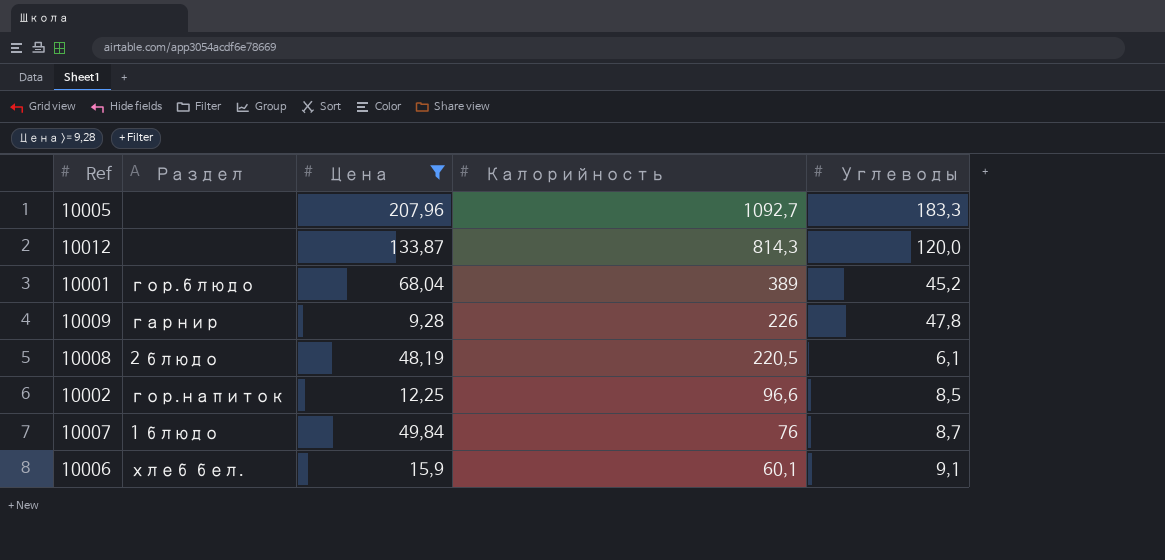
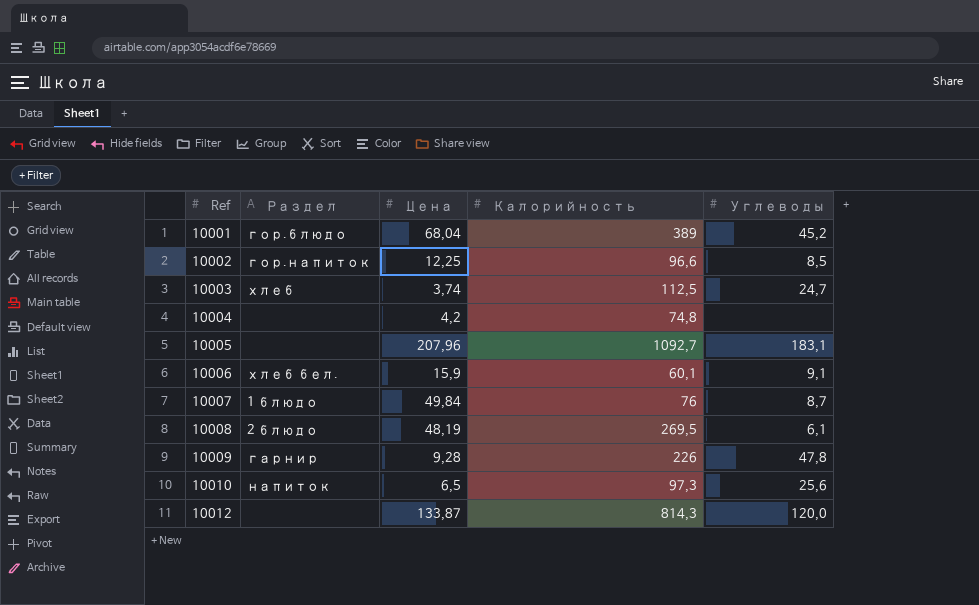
filter: Цена >= 9,28 -> none
row order: Калорийность descending -> Ref ascending
10005 | Углеводы: 183,3 -> 183,1
10008 | Калорийность: 220,5 -> 269,5

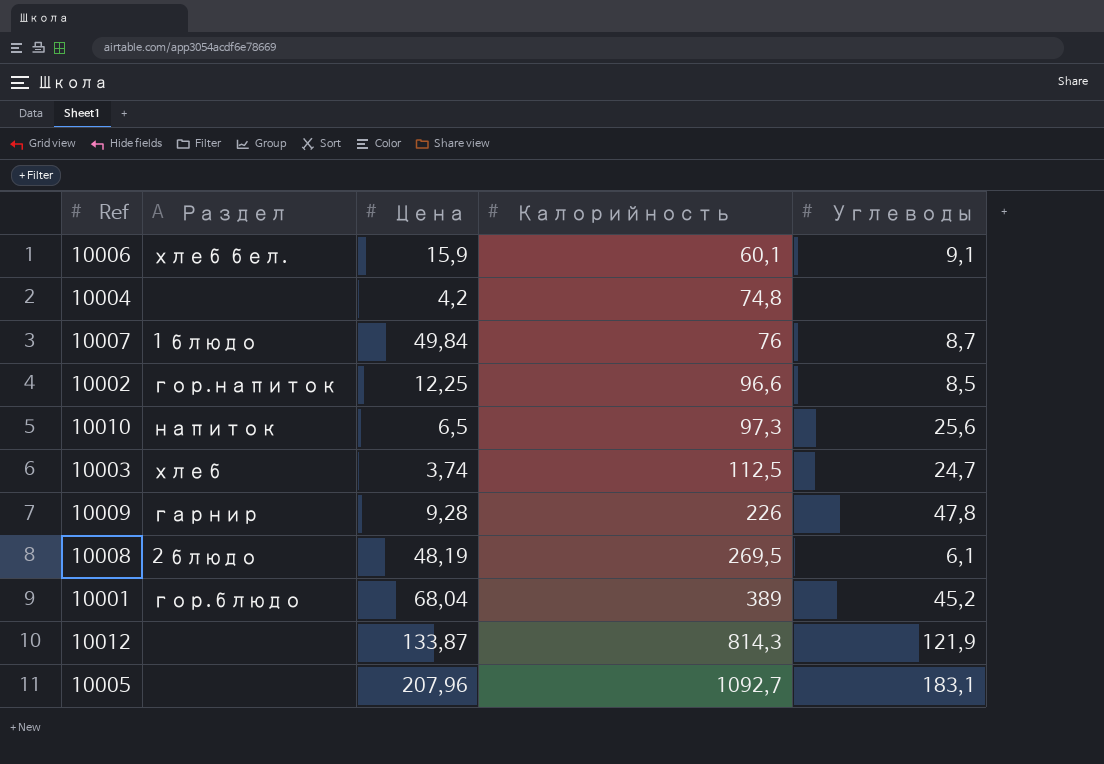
row order: Ref ascending -> Калорийность ascending
10012 | Углеводы: 120,0 -> 121,9

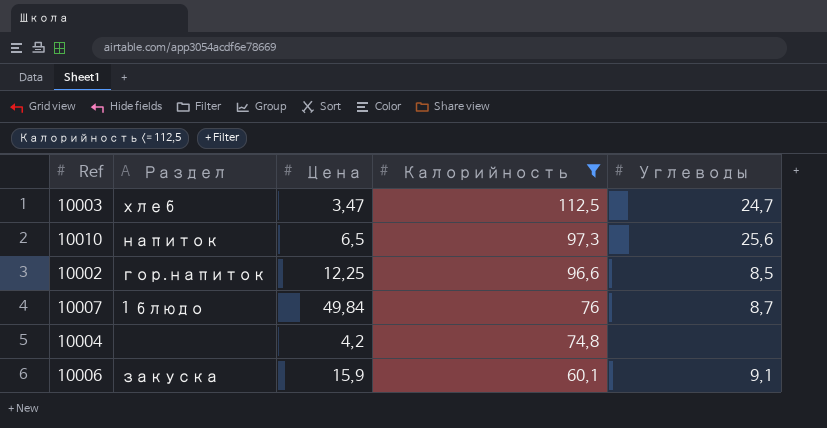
filter: none -> Калорийность <= 112,5
row order: Калорийность ascending -> Калорийность descending
10003 | Цена: 3,74 -> 3,47
10006 | Раздел: хлеб бел. -> закуска

